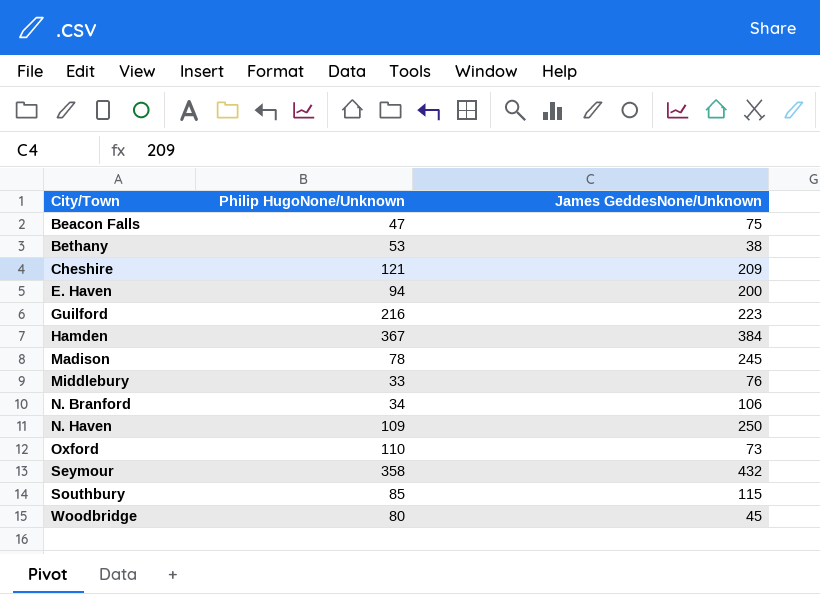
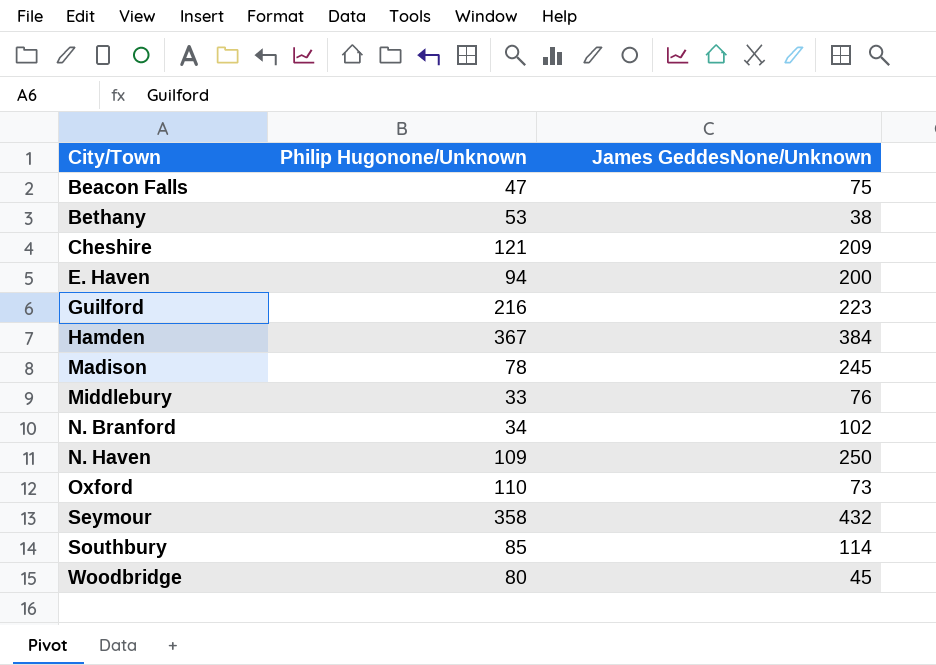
column name: Philip HugoNone/Unknown -> Philip Hugonone/Unknown
N. Branford | James GeddesNone/Unknown: 106 -> 102
Southbury | James GeddesNone/Unknown: 115 -> 114

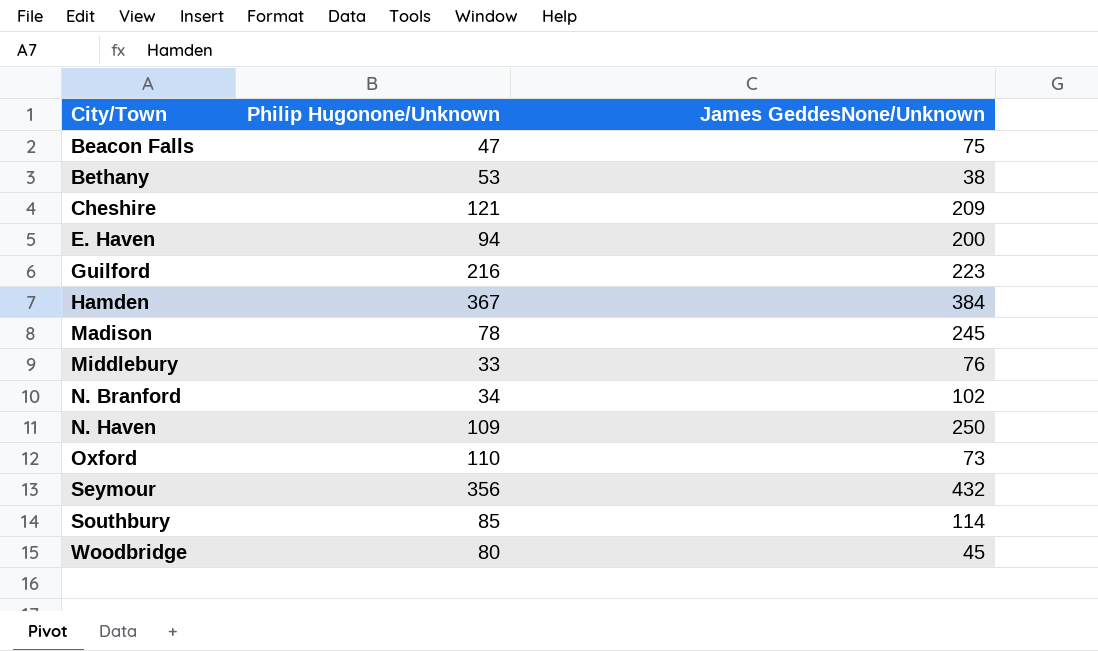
Seymour | Philip Hugonone/Unknown: 358 -> 356

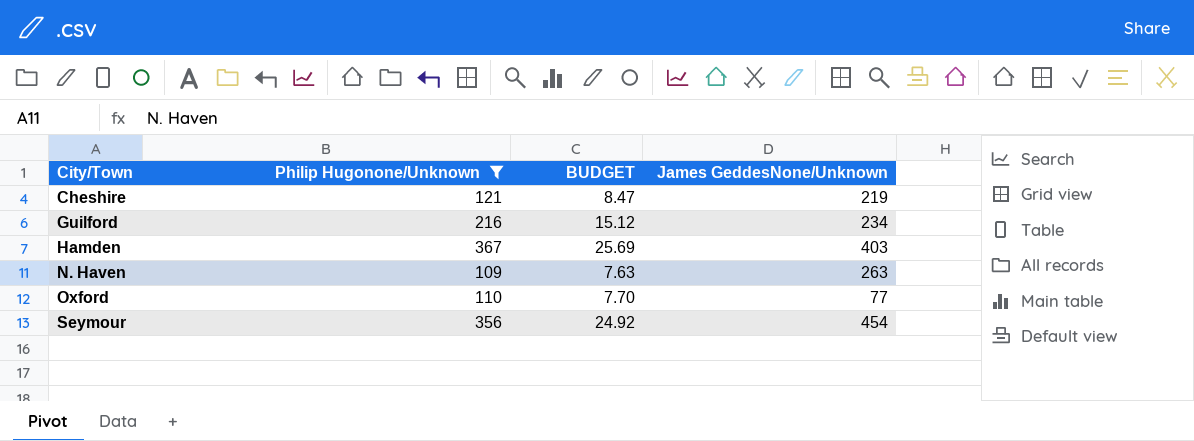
filter: none -> Philip Hugonone/Unknown >= 109
column BUDGET | formula: none -> [Philip Hugonone/Unknown] * 0.07
Cheshire | James GeddesNone/Unknown: 209 -> 219
Guilford | James GeddesNone/Unknown: 223 -> 234
Hamden | James GeddesNone/Unknown: 384 -> 403
N. Haven | James GeddesNone/Unknown: 250 -> 263
Oxford | James GeddesNone/Unknown: 73 -> 77
Seymour | James GeddesNone/Unknown: 432 -> 454

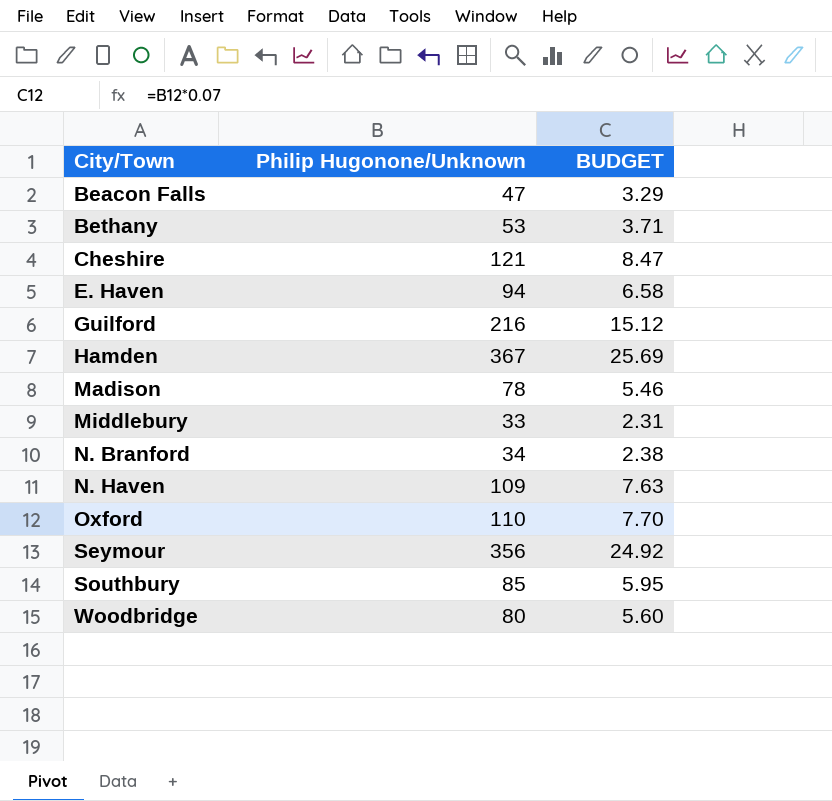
filter: Philip Hugonone/Unknown >= 109 -> none
column James GeddesNone/Unknown | position: 4 -> none

